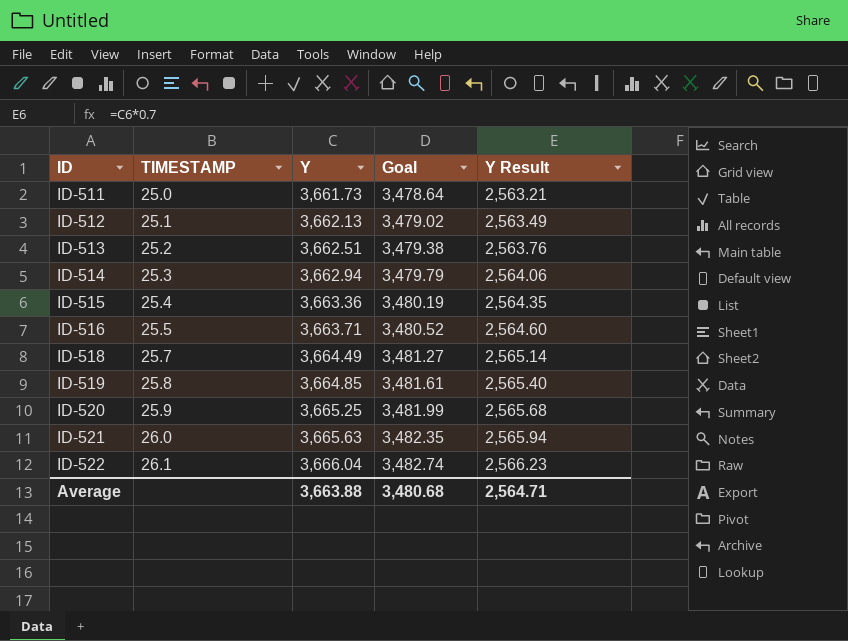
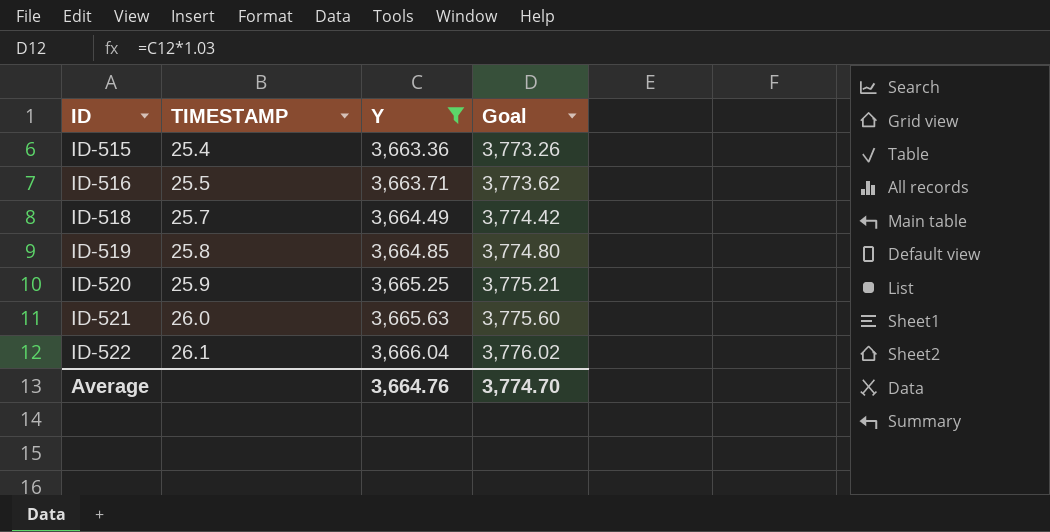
filter: none -> Y >= 3,663.36
column Y Result | formula: [Y] * 0.7 -> none
column Goal | formula: [Y] * 0.95 -> [Y] * 1.03
Average | Y: 3,663.88 -> 3,664.76
Average | Goal: 3,480.68 -> 3,774.70

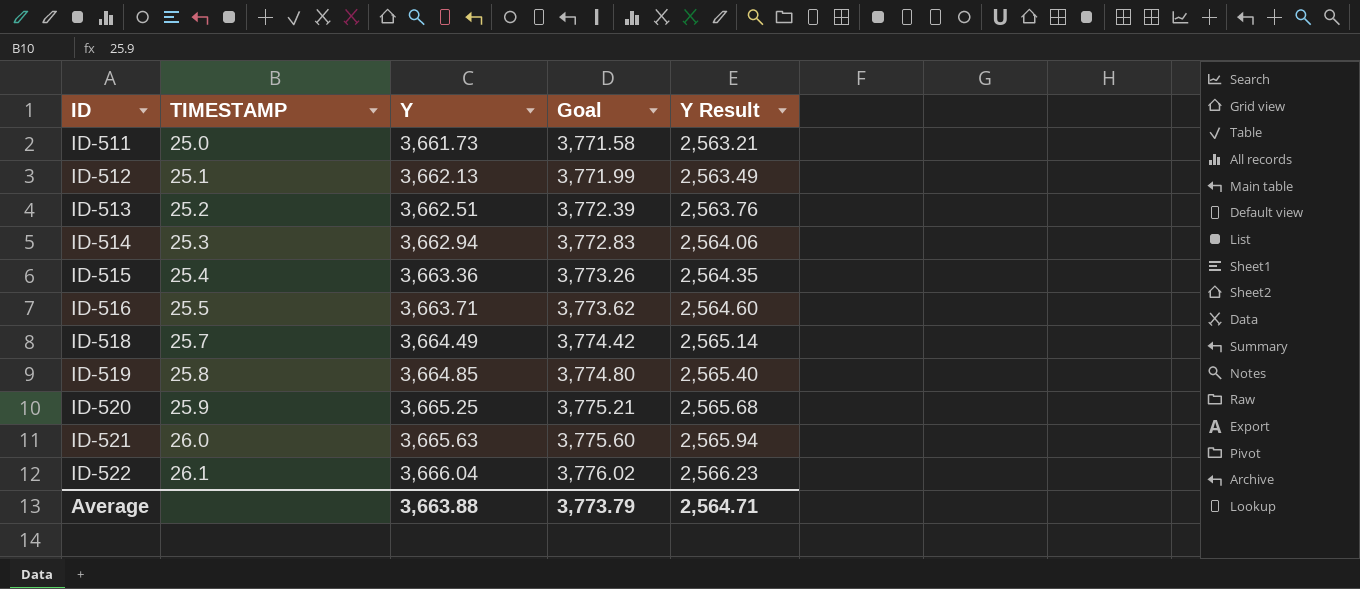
filter: Y >= 3,663.36 -> none
column Y Result | formula: none -> [Y] * 0.7
Average | Y: 3,664.76 -> 3,663.88
Average | Goal: 3,774.70 -> 3,773.79

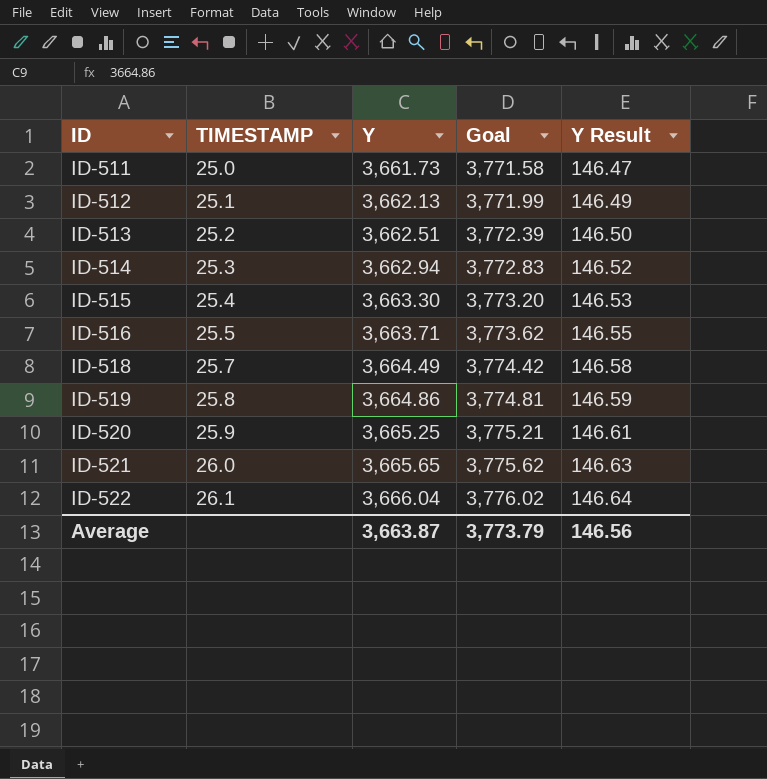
column Y Result | formula: [Y] * 0.7 -> [Y] * 0.04
ID-515 | Y: 3,663.36 -> 3,663.30
ID-515 | Goal: 3,773.26 -> 3,773.20
ID-519 | Y: 3,664.85 -> 3,664.86
ID-519 | Goal: 3,774.80 -> 3,774.81
ID-521 | Y: 3,665.63 -> 3,665.65
ID-521 | Goal: 3,775.60 -> 3,775.62
Average | Y: 3,663.88 -> 3,663.87
Average | Y Result: 2,564.71 -> 146.56

